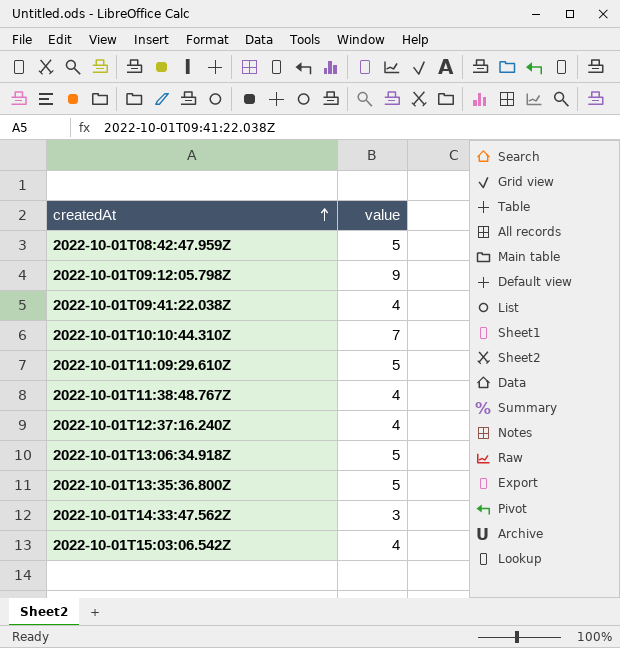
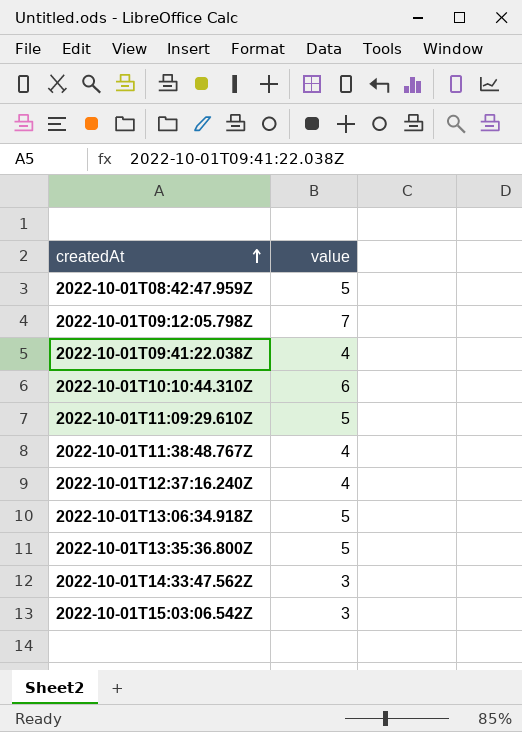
2022-10-01T09:12:05.798Z | value: 9 -> 7
2022-10-01T10:10:44.310Z | value: 7 -> 6
2022-10-01T15:03:06.542Z | value: 4 -> 3

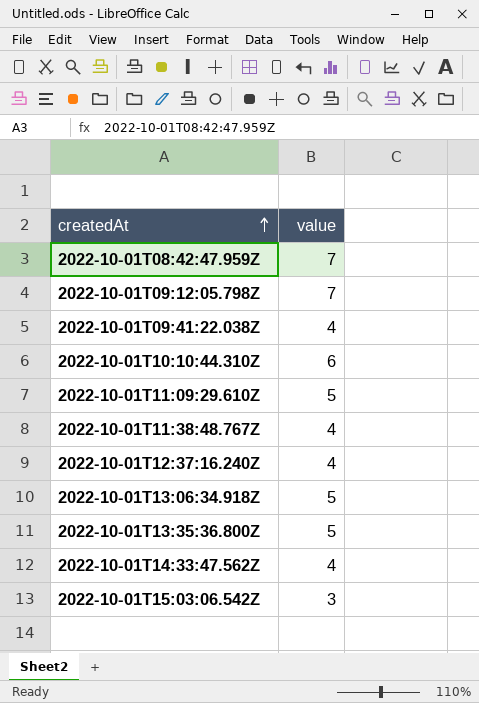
2022-10-01T08:42:47.959Z | value: 5 -> 7
2022-10-01T14:33:47.562Z | value: 3 -> 4

